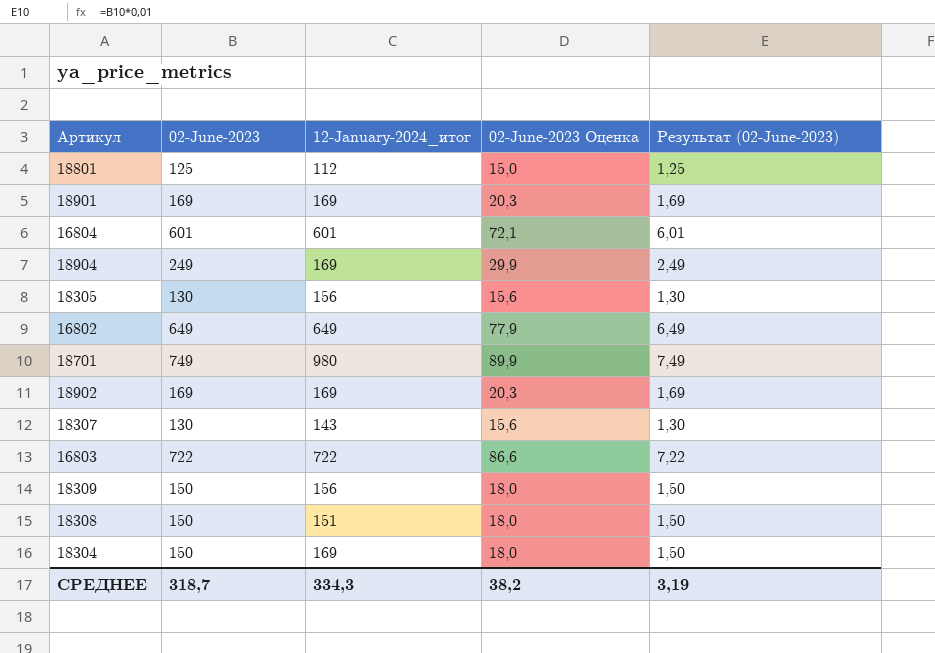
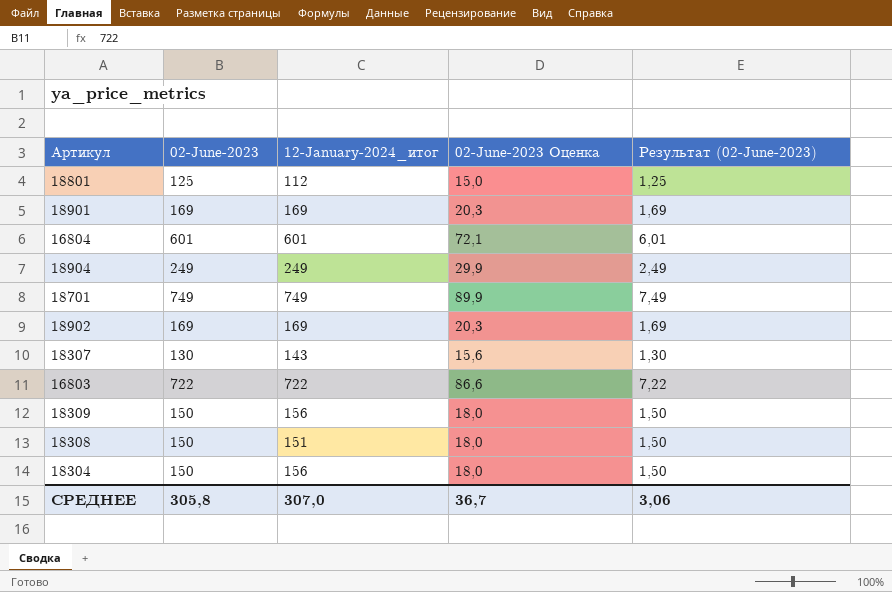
row 18305: 130 | 156 | 15,6 | 1,30 -> none
row 16802: 649 | 649 | 77,9 | 6,49 -> none
18904 | 12-January-2024_итог: 169 -> 249
18701 | 12-January-2024_итог: 980 -> 749
18304 | 12-January-2024_итог: 169 -> 156
СРЕДНЕЕ | 02-June-2023: 318,7 -> 305,8
СРЕДНЕЕ | 12-January-2024_итог: 334,3 -> 307,0
СРЕДНЕЕ | 02-June-2023 Оценка: 38,2 -> 36,7
СРЕДНЕЕ | Результат (02-June-2023): 3,19 -> 3,06

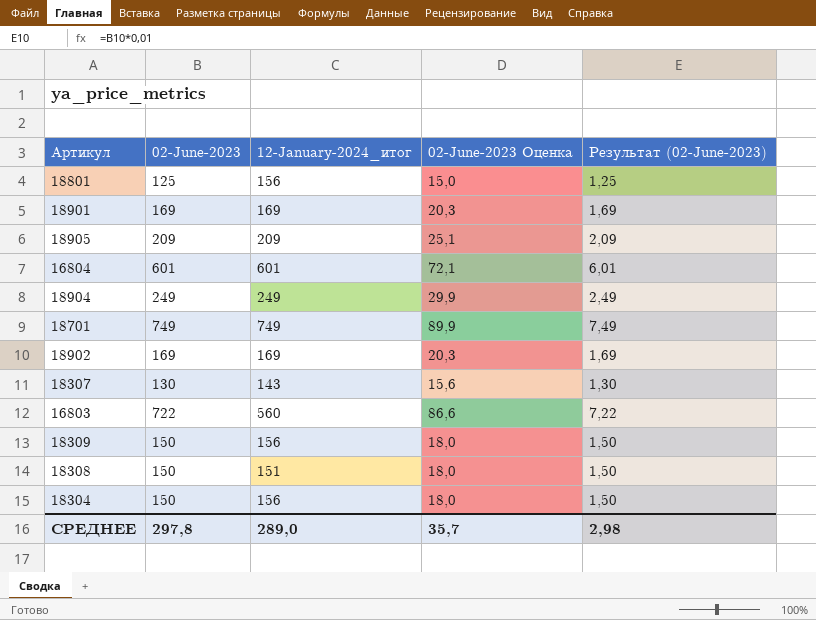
18801 | 12-January-2024_итог: 112 -> 156
row 18905: none -> 209 | 209 | 25,1 | 2,09
16803 | 12-January-2024_итог: 722 -> 560
СРЕДНЕЕ | 02-June-2023: 305,8 -> 297,8
СРЕДНЕЕ | 12-January-2024_итог: 307,0 -> 289,0
СРЕДНЕЕ | 02-June-2023 Оценка: 36,7 -> 35,7
СРЕДНЕЕ | Результат (02-June-2023): 3,06 -> 2,98

